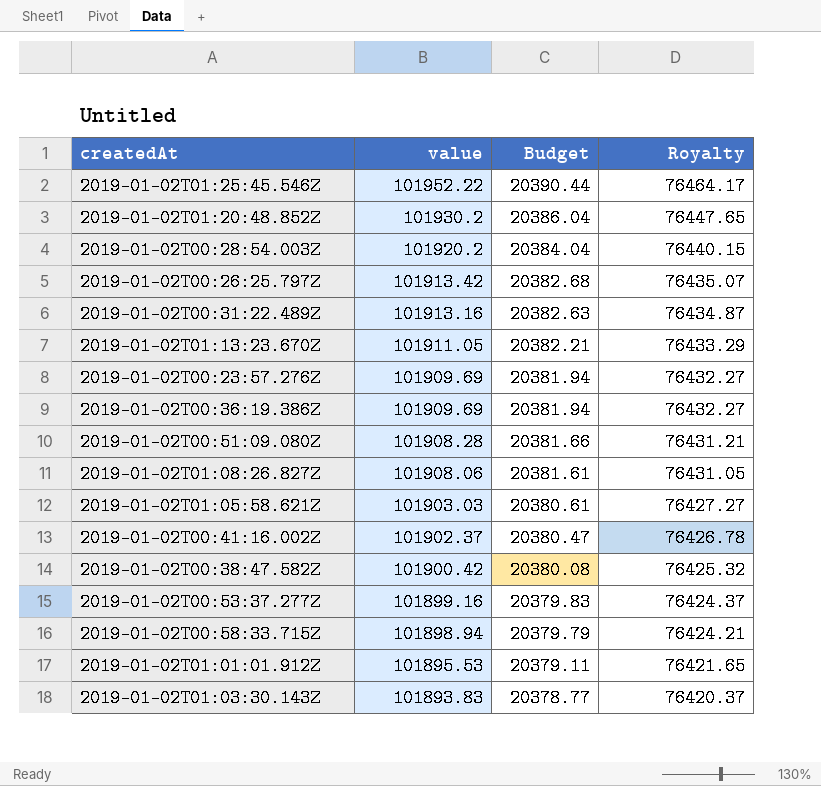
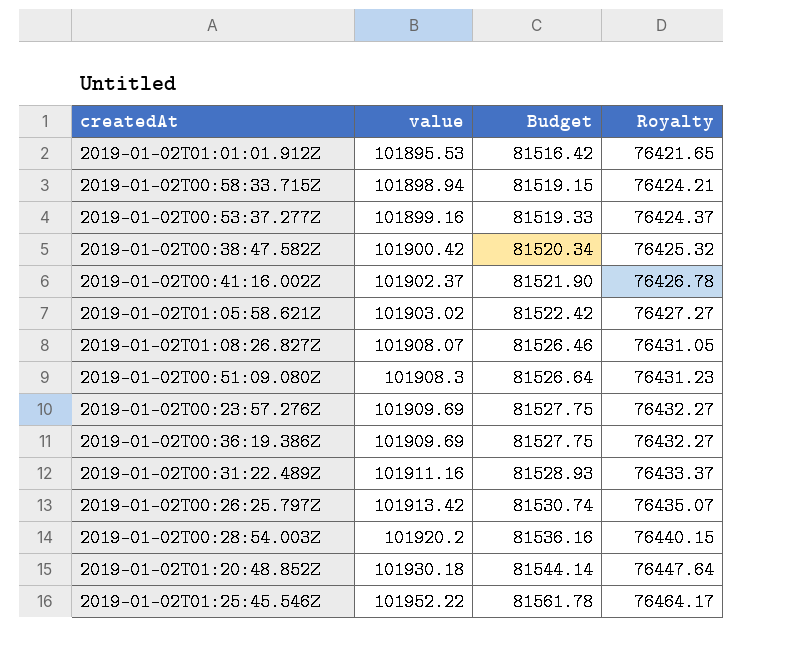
row order: value descending -> value ascending
column Budget | formula: [value] * 0.2 -> [value] * 0.8
row 2019-01-02T01:13:23.670Z: 101911.05 | 20382.21 | 76433.29 -> none
row 2019-01-02T01:03:30.143Z: 101893.83 | 20378.77 | 76420.37 -> none
2019-01-02T01:05:58.621Z | value: 101903.03 -> 101903.02
2019-01-02T01:08:26.827Z | value: 101908.06 -> 101908.07
2019-01-02T00:51:09.080Z | value: 101908.28 -> 101908.3
2019-01-02T00:51:09.080Z | Royalty: 76431.21 -> 76431.23
2019-01-02T00:31:22.489Z | value: 101913.16 -> 101911.16
2019-01-02T00:31:22.489Z | Royalty: 76434.87 -> 76433.37
2019-01-02T01:20:48.852Z | value: 101930.2 -> 101930.18
2019-01-02T01:20:48.852Z | Royalty: 76447.65 -> 76447.64

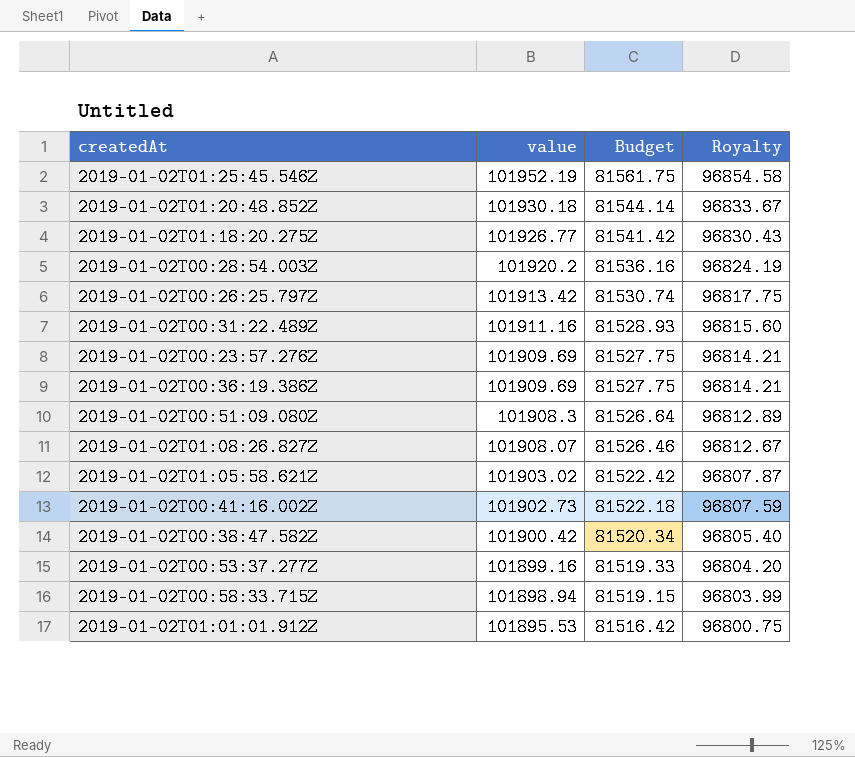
row order: value ascending -> value descending
column Royalty | formula: [value] * 0.75 -> [value] * 0.95
2019-01-02T01:25:45.546Z | value: 101952.22 -> 101952.19
2019-01-02T01:25:45.546Z | Budget: 81561.78 -> 81561.75
row 2019-01-02T01:18:20.275Z: none -> 101926.77 | 81541.42 | 96830.43
2019-01-02T00:41:16.002Z | value: 101902.37 -> 101902.73
2019-01-02T00:41:16.002Z | Budget: 81521.90 -> 81522.18

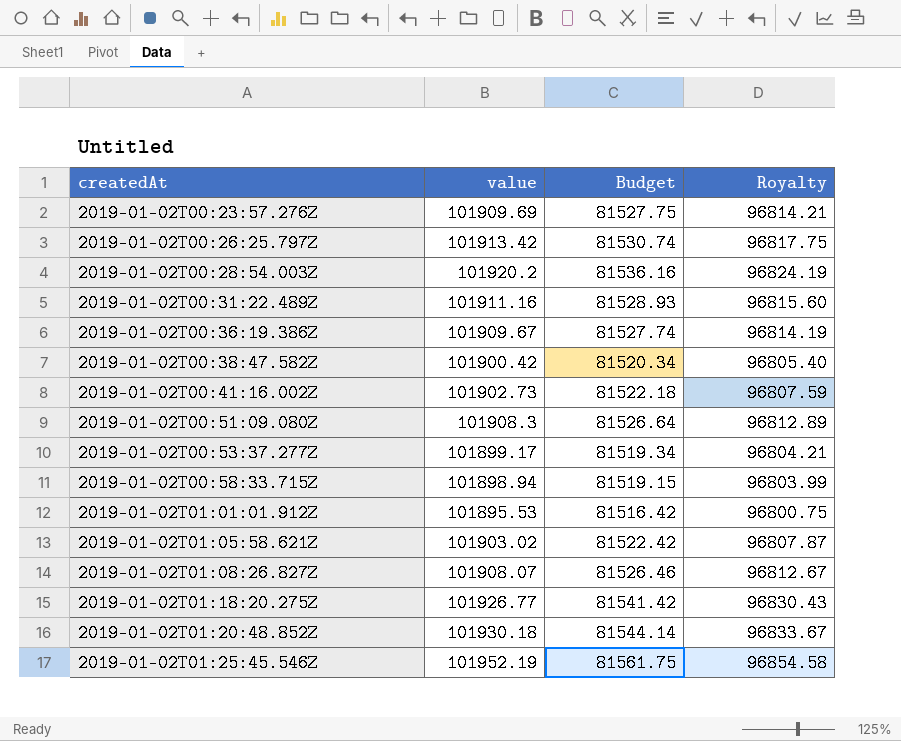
row order: value descending -> createdAt ascending
2019-01-02T00:36:19.386Z | value: 101909.69 -> 101909.67
2019-01-02T00:36:19.386Z | Budget: 81527.75 -> 81527.74
2019-01-02T00:36:19.386Z | Royalty: 96814.21 -> 96814.19
2019-01-02T00:53:37.277Z | value: 101899.16 -> 101899.17
2019-01-02T00:53:37.277Z | Budget: 81519.33 -> 81519.34
2019-01-02T00:53:37.277Z | Royalty: 96804.20 -> 96804.21

